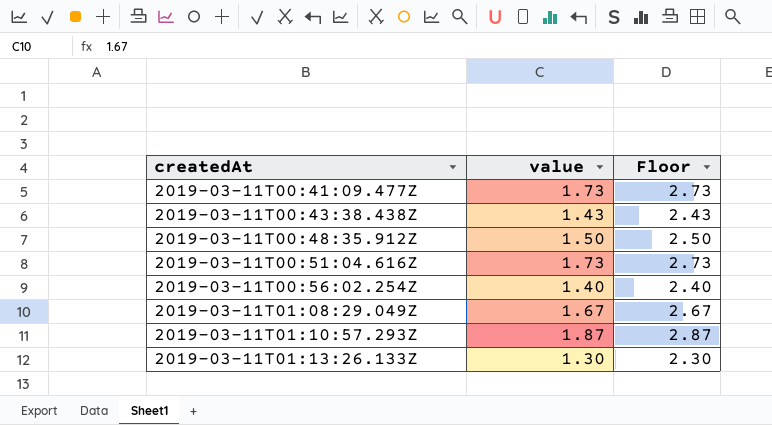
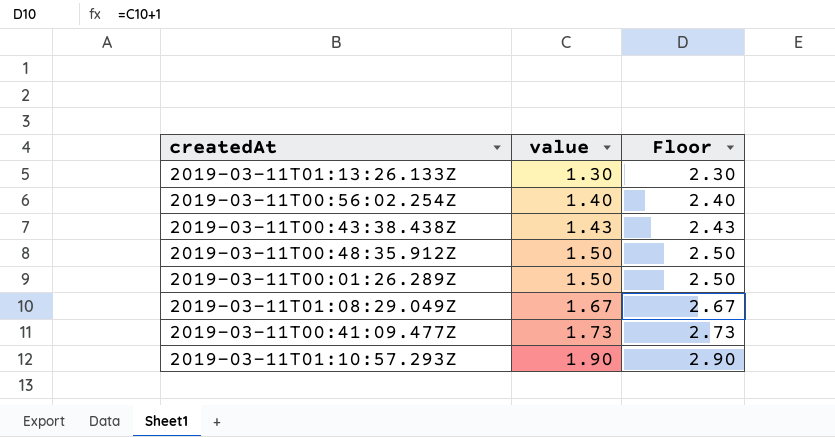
row order: createdAt ascending -> value ascending
row 2019-03-11T00:51:04.616Z: 1.73 | 2.73 -> none
row 2019-03-11T00:01:26.289Z: none -> 1.50 | 2.50
2019-03-11T01:10:57.293Z | value: 1.87 -> 1.90
2019-03-11T01:10:57.293Z | Floor: 2.87 -> 2.90

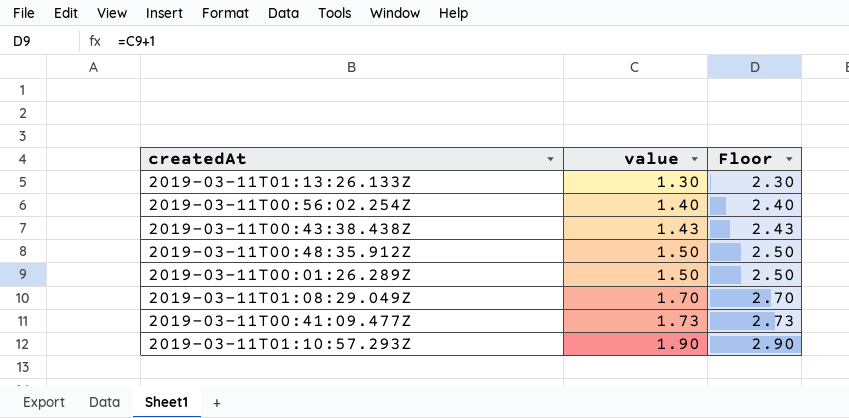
2019-03-11T01:08:29.049Z | value: 1.67 -> 1.70
2019-03-11T01:08:29.049Z | Floor: 2.67 -> 2.70

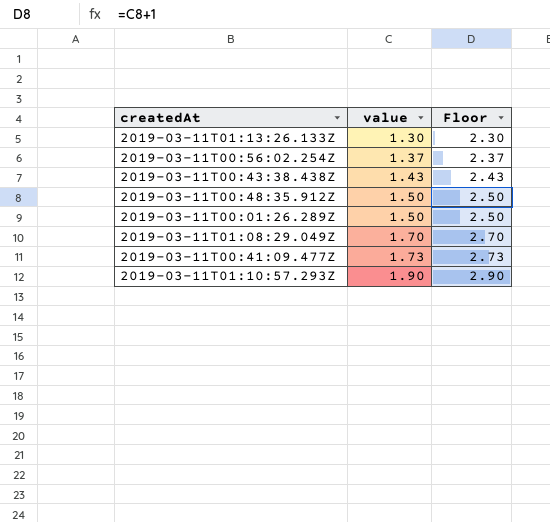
2019-03-11T00:56:02.254Z | value: 1.40 -> 1.37
2019-03-11T00:56:02.254Z | Floor: 2.40 -> 2.37

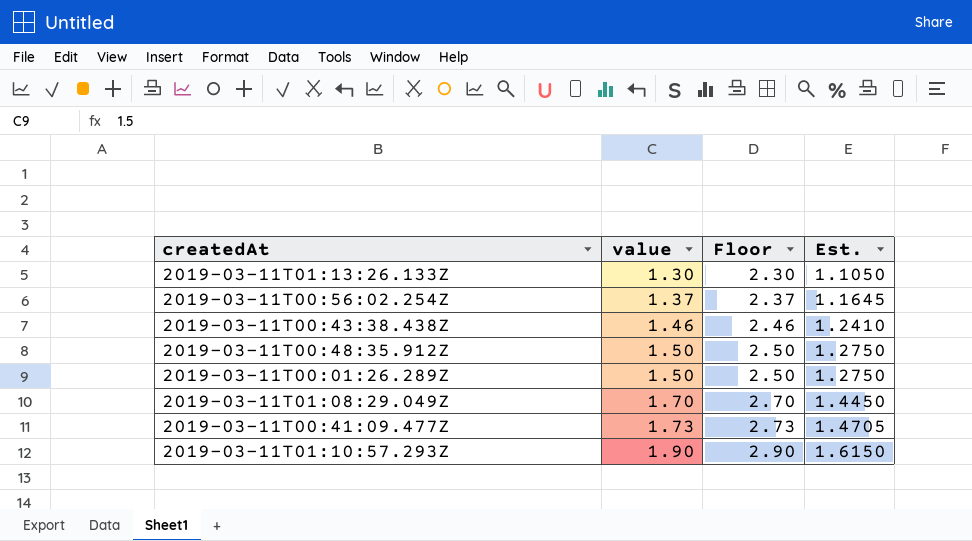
column Est. | formula: none -> [value] * 0.85
2019-03-11T00:43:38.438Z | value: 1.43 -> 1.46
2019-03-11T00:43:38.438Z | Floor: 2.43 -> 2.46

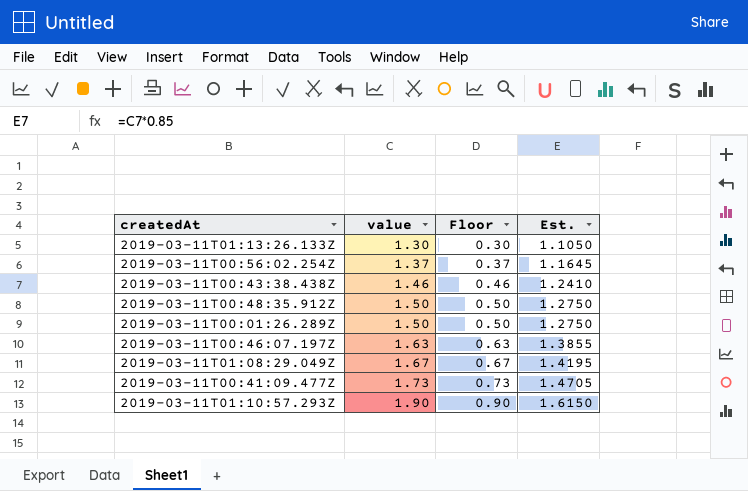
column Floor | formula: [value] + 1 -> [value] - 1
row 2019-03-11T00:46:07.197Z: none -> 1.63 | 0.63 | 1.3855
2019-03-11T01:08:29.049Z | value: 1.70 -> 1.67
2019-03-11T01:08:29.049Z | Est.: 1.4450 -> 1.4195

